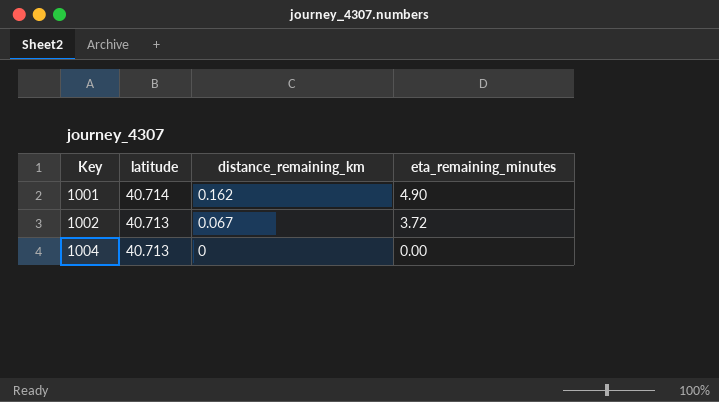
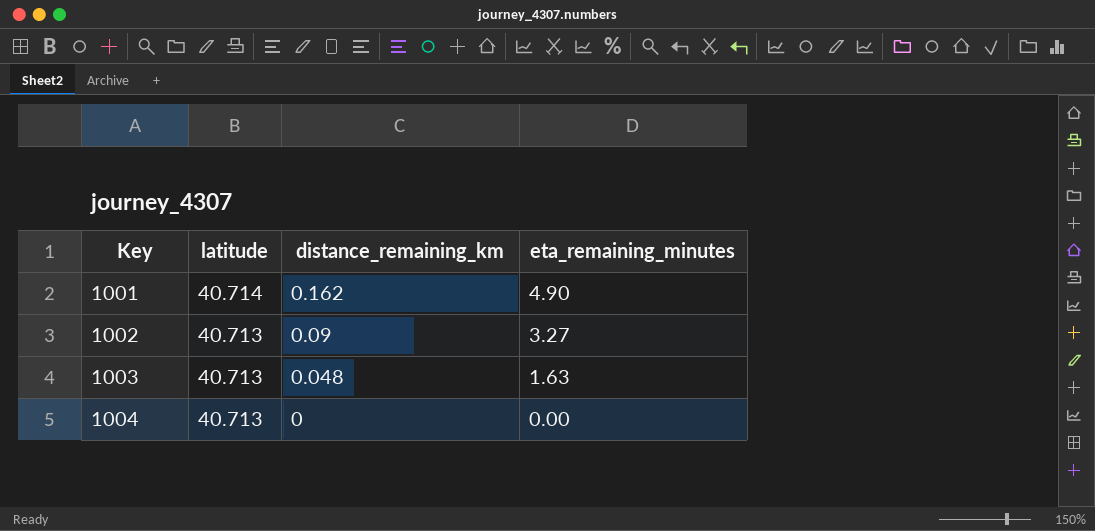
1002 | distance_remaining_km: 0.067 -> 0.09
1002 | eta_remaining_minutes: 3.72 -> 3.27
row 1003: none -> 40.713 | 0.048 | 1.63

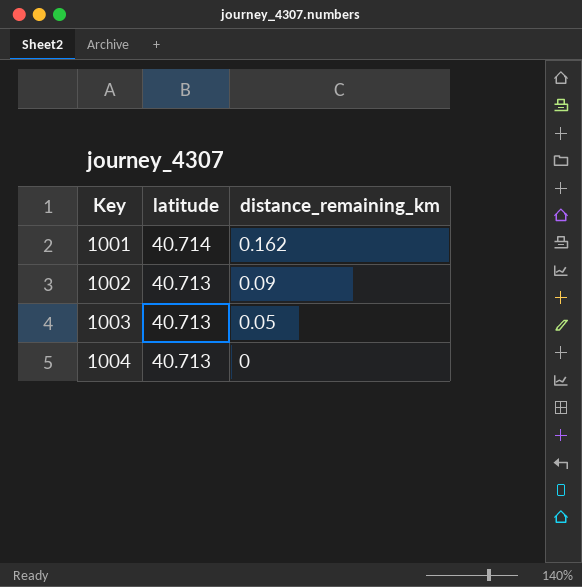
column eta_remaining_minutes | position: 4 -> none
1003 | distance_remaining_km: 0.048 -> 0.05

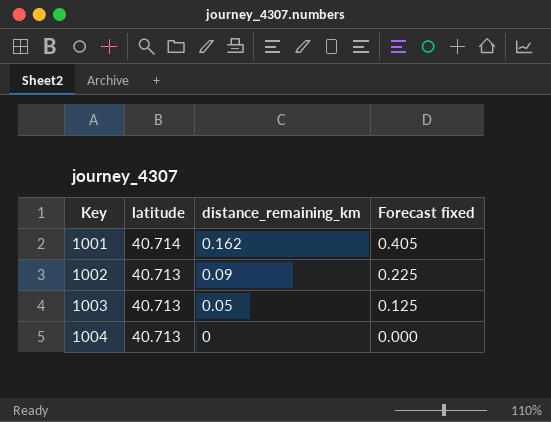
column Forecast fixed | formula: none -> [distance_remaining_km] * 2.5

